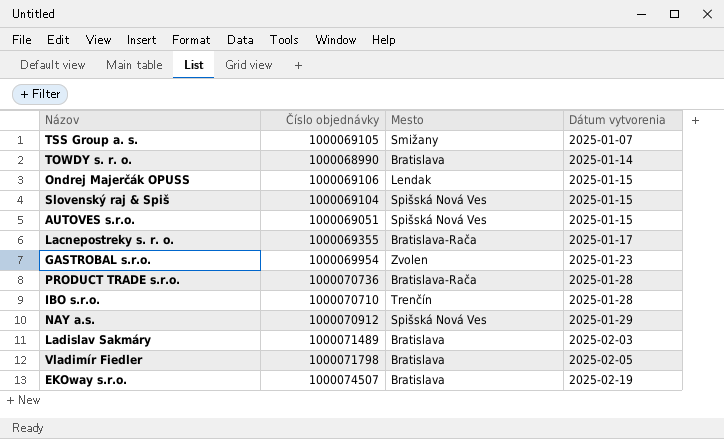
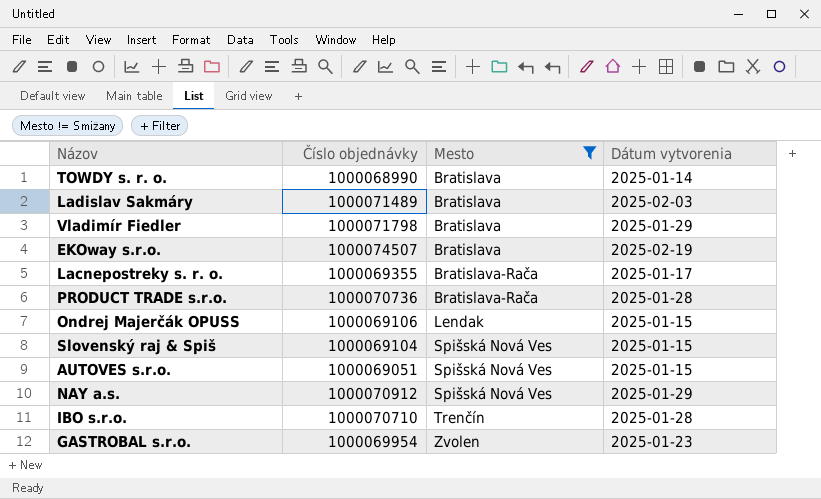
filter: none -> Mesto != Smižany
row order: Dátum vytvorenia ascending -> Mesto ascending
Vladimír Fiedler | Dátum vytvorenia: 2025-02-05 -> 2025-01-29

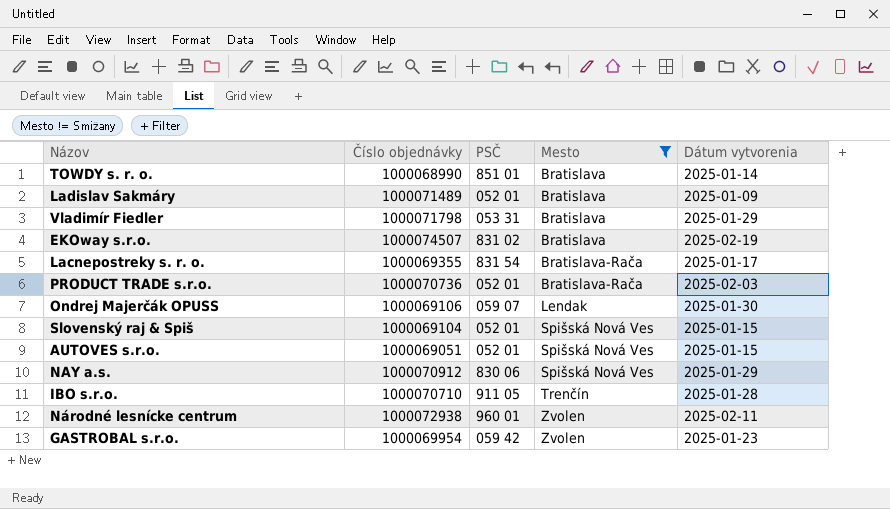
column PSČ | position: none -> 3
Ladislav Sakmáry | Dátum vytvorenia: 2025-02-03 -> 2025-01-09
PRODUCT TRADE s.r.o. | Dátum vytvorenia: 2025-01-28 -> 2025-02-03
Ondrej Majerčák OPUSS | Dátum vytvorenia: 2025-01-15 -> 2025-01-30
row Národné lesnícke centrum: none -> 1000072938 | 960 01 | Zvolen | 2025-02-11

